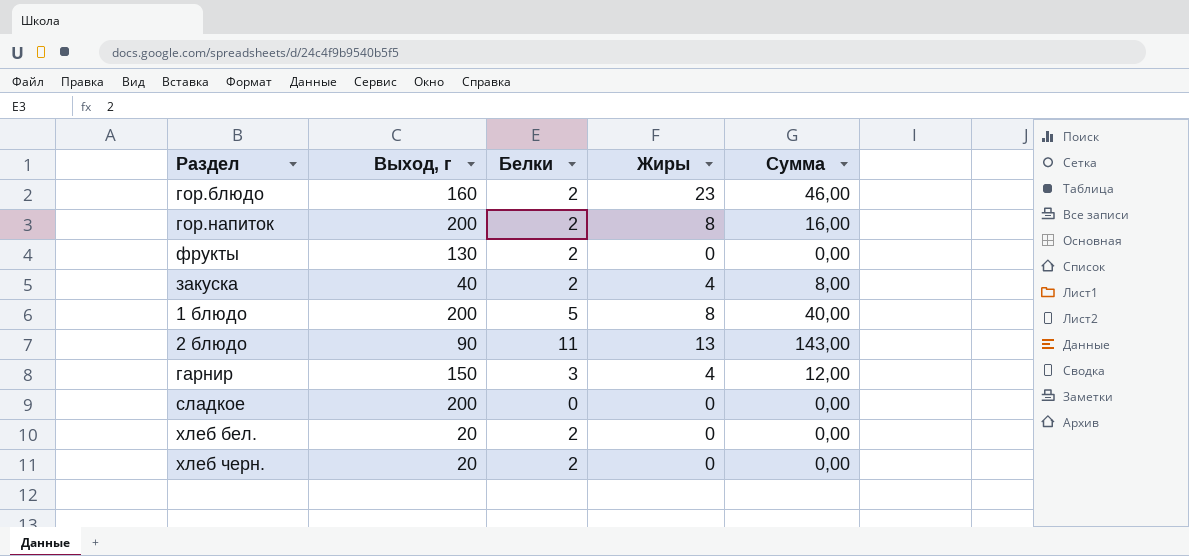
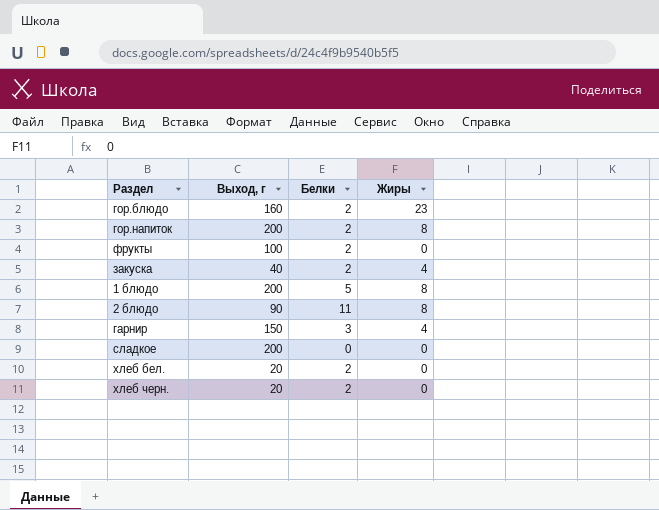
column Сумма | formula: [Белки] * [Жиры] -> none
фрукты | Выход, г: 130 -> 100
2 блюдо | Жиры: 13 -> 8

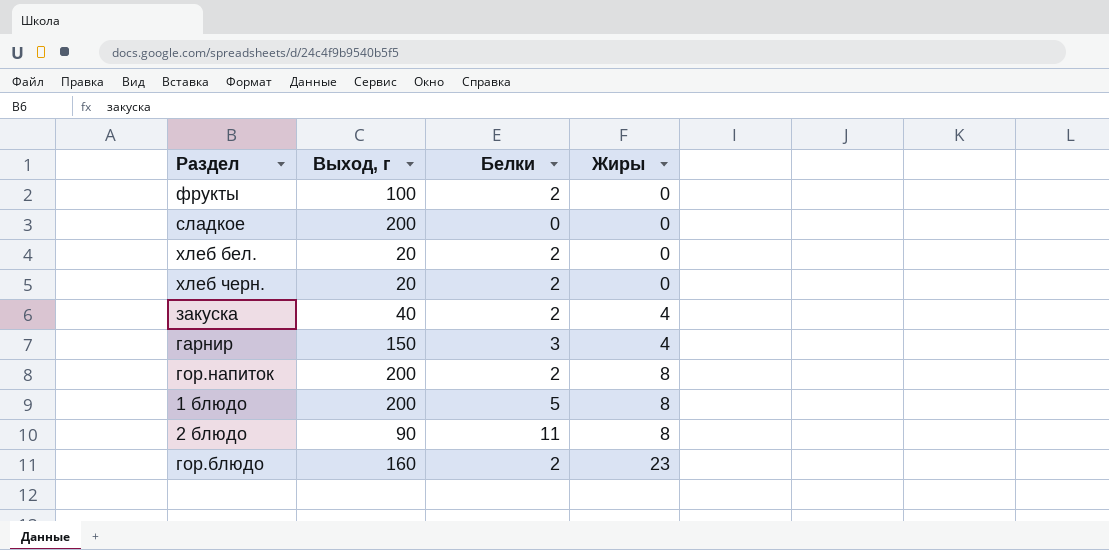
row order: none -> Жиры ascending

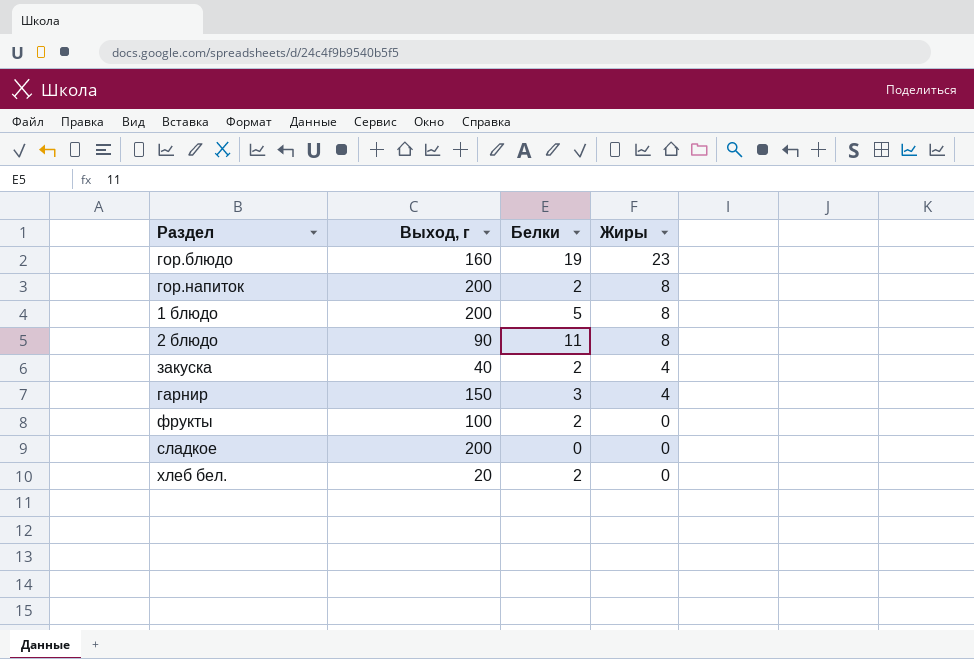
row order: Жиры ascending -> Жиры descending
row хлеб черн.: 20 | 2 | 0 -> none
гор.блюдо | Белки: 2 -> 19

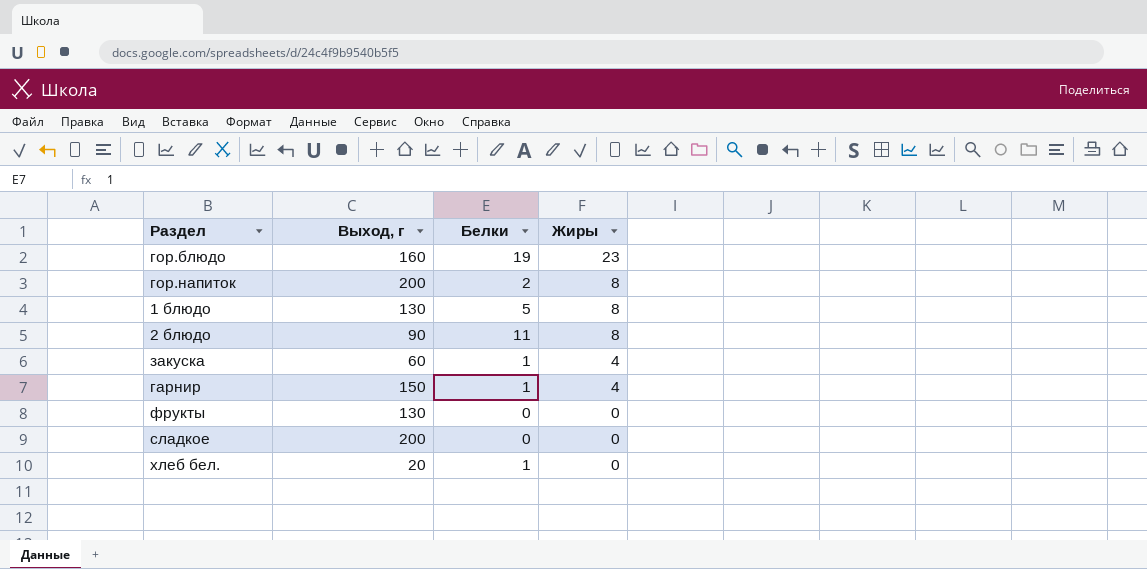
1 блюдо | Выход, г: 200 -> 130
закуска | Выход, г: 40 -> 60
закуска | Белки: 2 -> 1
гарнир | Белки: 3 -> 1
фрукты | Выход, г: 100 -> 130
фрукты | Белки: 2 -> 0
хлеб бел. | Белки: 2 -> 1

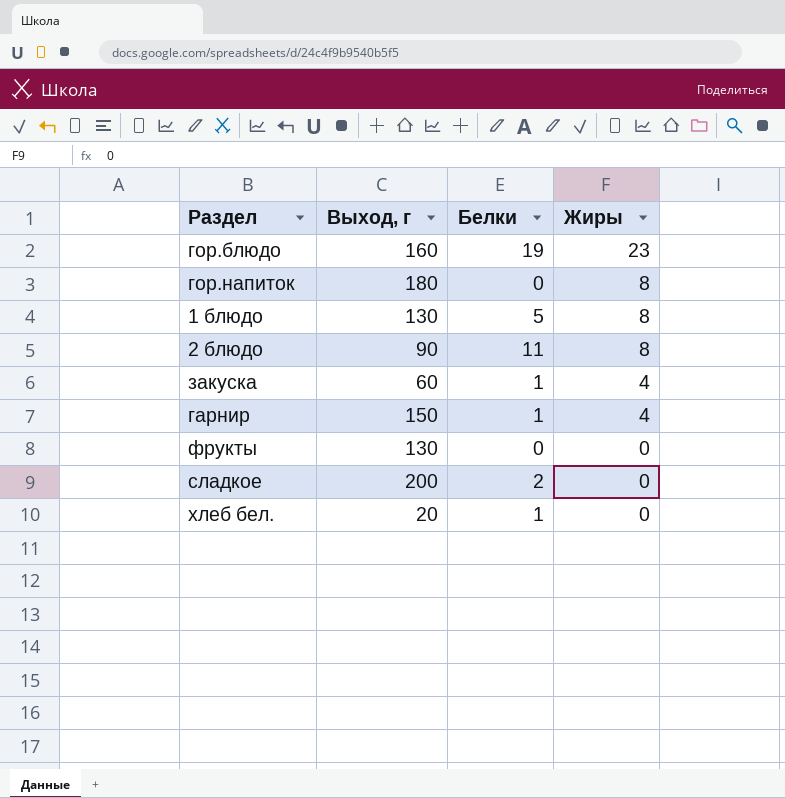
гор.напиток | Выход, г: 200 -> 180
гор.напиток | Белки: 2 -> 0
сладкое | Белки: 0 -> 2

